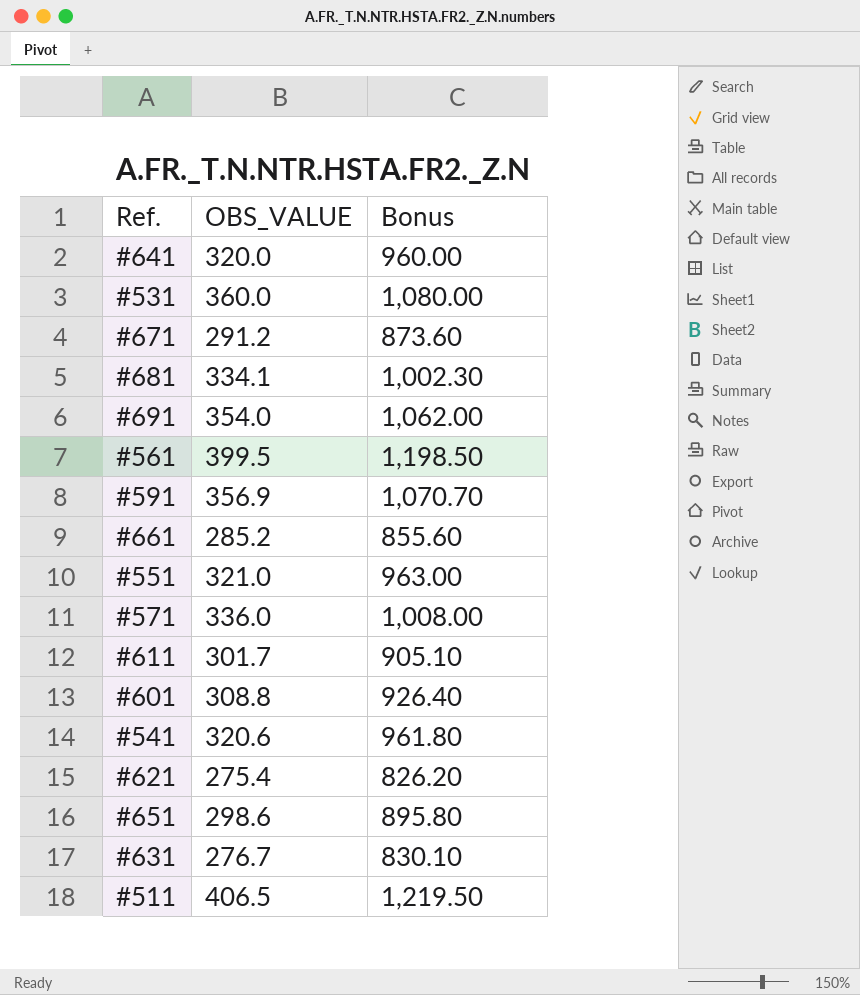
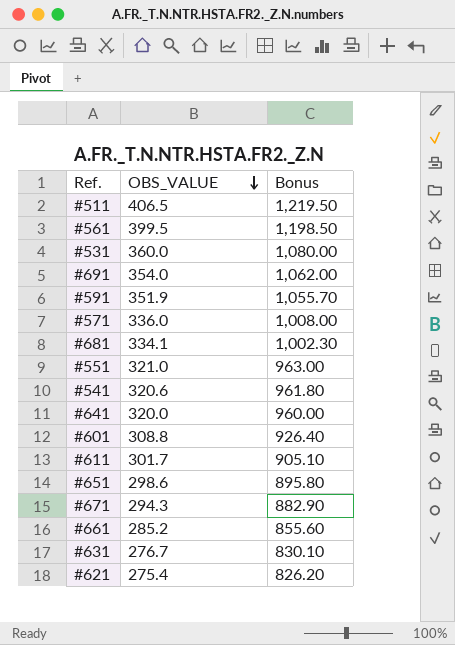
row order: none -> OBS_VALUE descending
#591 | OBS_VALUE: 356.9 -> 351.9
#591 | Bonus: 1,070.70 -> 1,055.70
#671 | OBS_VALUE: 291.2 -> 294.3
#671 | Bonus: 873.60 -> 882.90

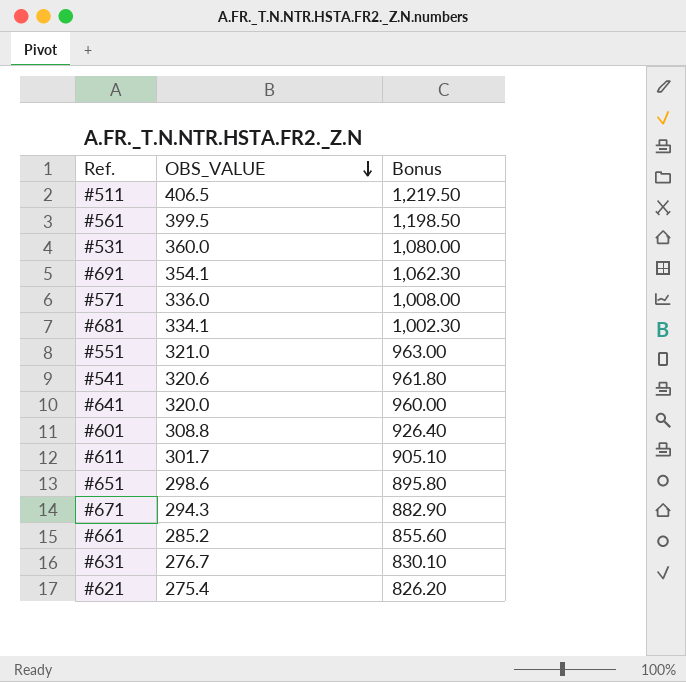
row #591: 351.9 | 1,055.70 -> none
#691 | OBS_VALUE: 354.0 -> 354.1
#691 | Bonus: 1,062.00 -> 1,062.30

